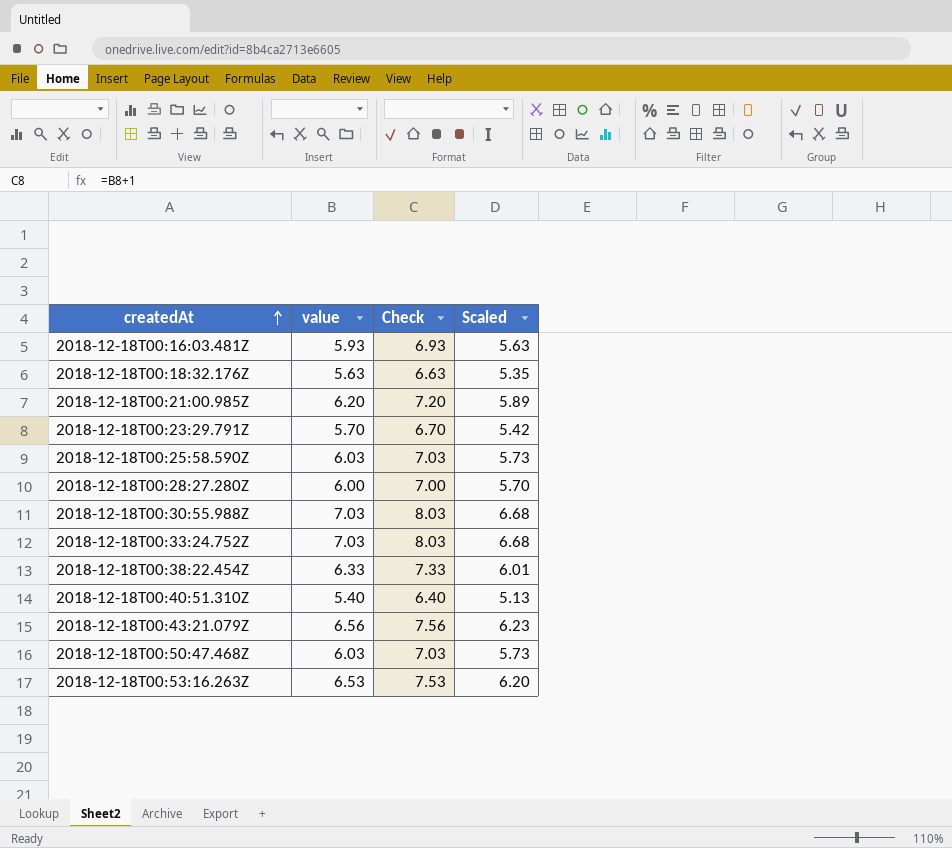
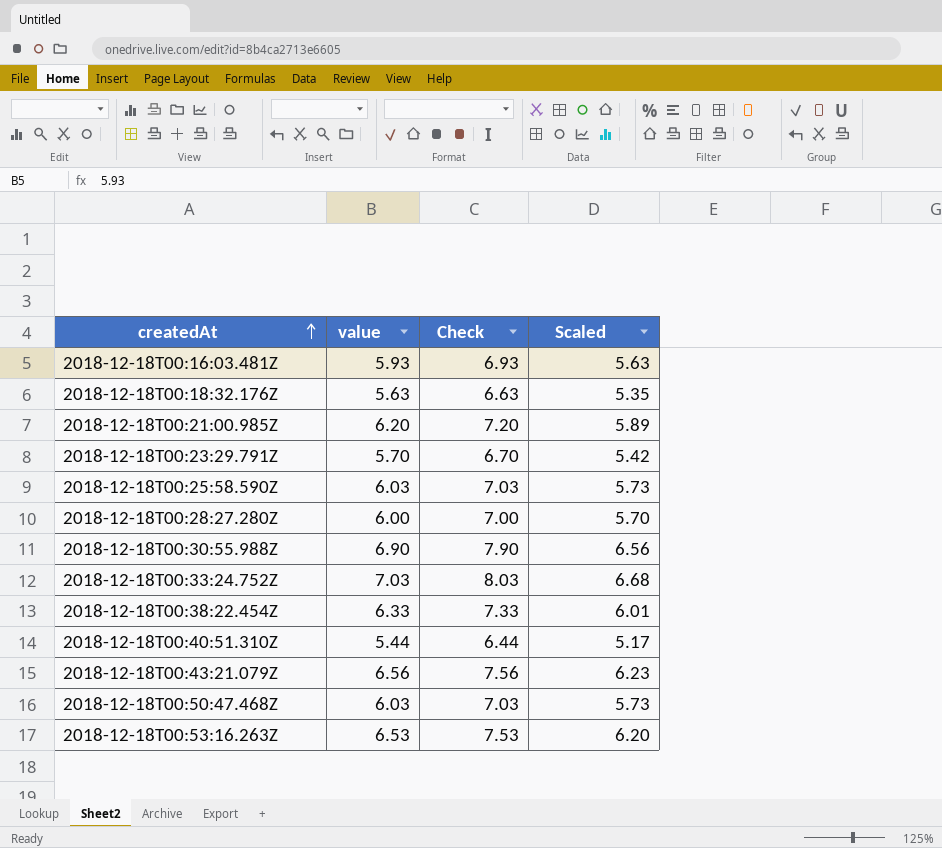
2018-12-18T00:30:55.988Z | value: 7.03 -> 6.90
2018-12-18T00:30:55.988Z | Check: 8.03 -> 7.90
2018-12-18T00:30:55.988Z | Scaled: 6.68 -> 6.56
2018-12-18T00:40:51.310Z | value: 5.40 -> 5.44
2018-12-18T00:40:51.310Z | Check: 6.40 -> 6.44
2018-12-18T00:40:51.310Z | Scaled: 5.13 -> 5.17

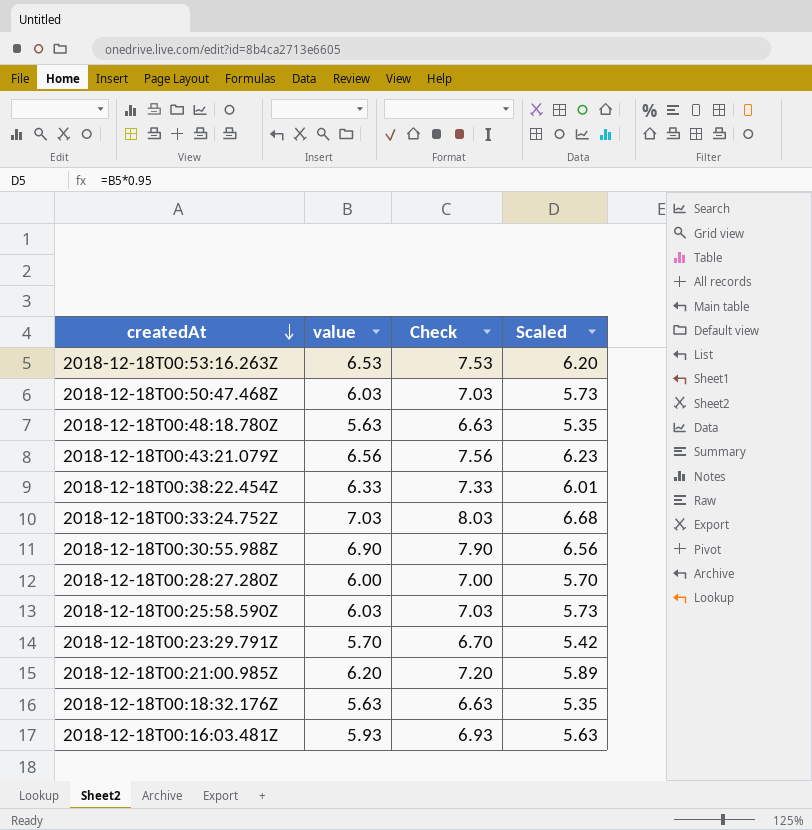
row order: createdAt ascending -> createdAt descending
row 2018-12-18T00:40:51.310Z: 5.44 | 6.44 | 5.17 -> none
row 2018-12-18T00:48:18.780Z: none -> 5.63 | 6.63 | 5.35

